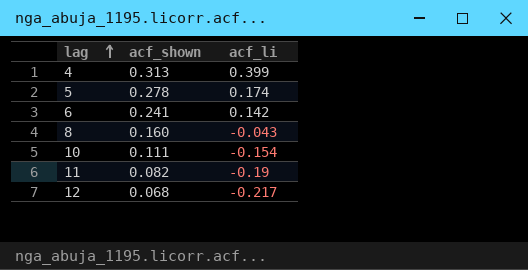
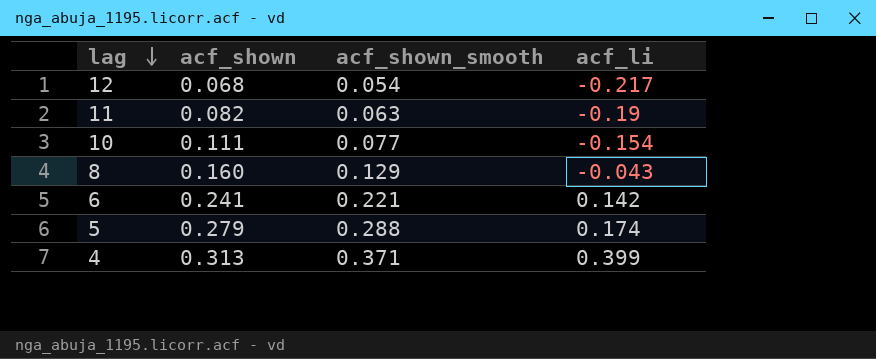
row order: lag ascending -> lag descending
column acf_shown_smooth | position: none -> 3
5 | acf_shown: 0.278 -> 0.279

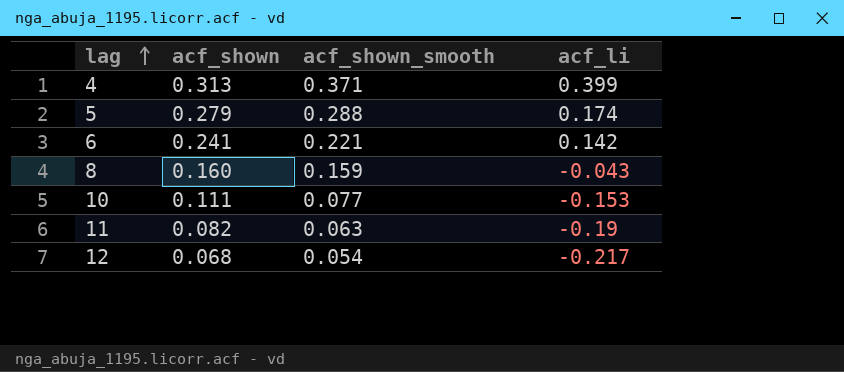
row order: lag descending -> lag ascending
8 | acf_shown_smooth: 0.129 -> 0.159
10 | acf_li: -0.154 -> -0.153

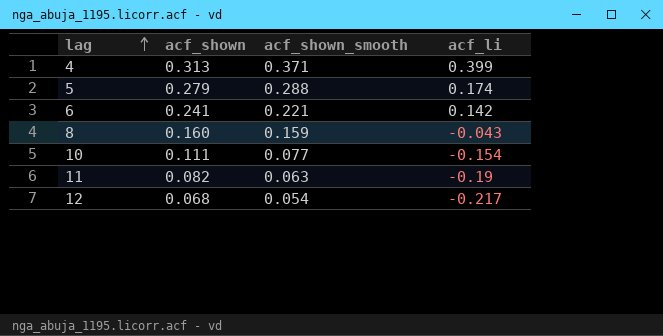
10 | acf_li: -0.153 -> -0.154

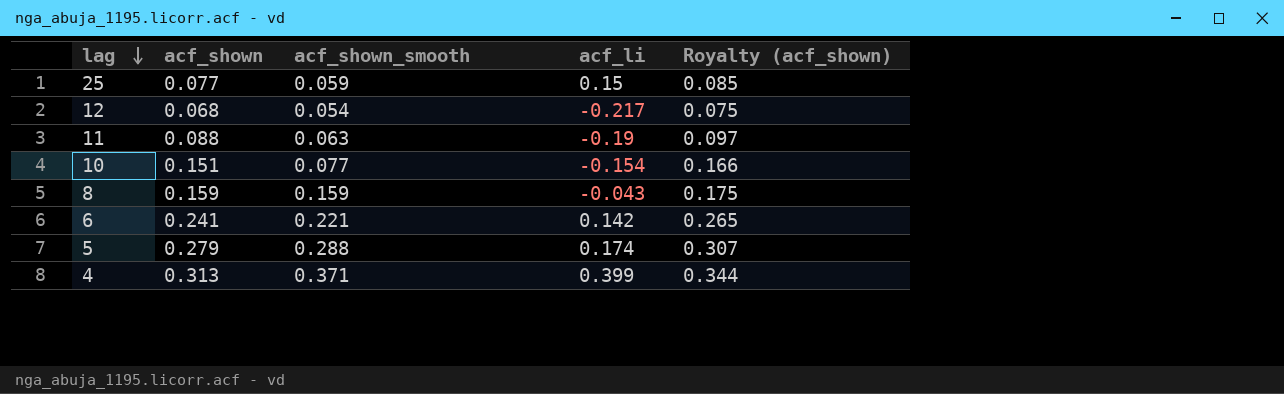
row order: lag ascending -> lag descending
column Royalty (acf_shown) | formula: none -> [acf_shown] * 1.1
row 25: none -> 0.077 | 0.059 | 0.15 | 0.085
11 | acf_shown: 0.082 -> 0.088
10 | acf_shown: 0.111 -> 0.151
8 | acf_shown: 0.160 -> 0.159

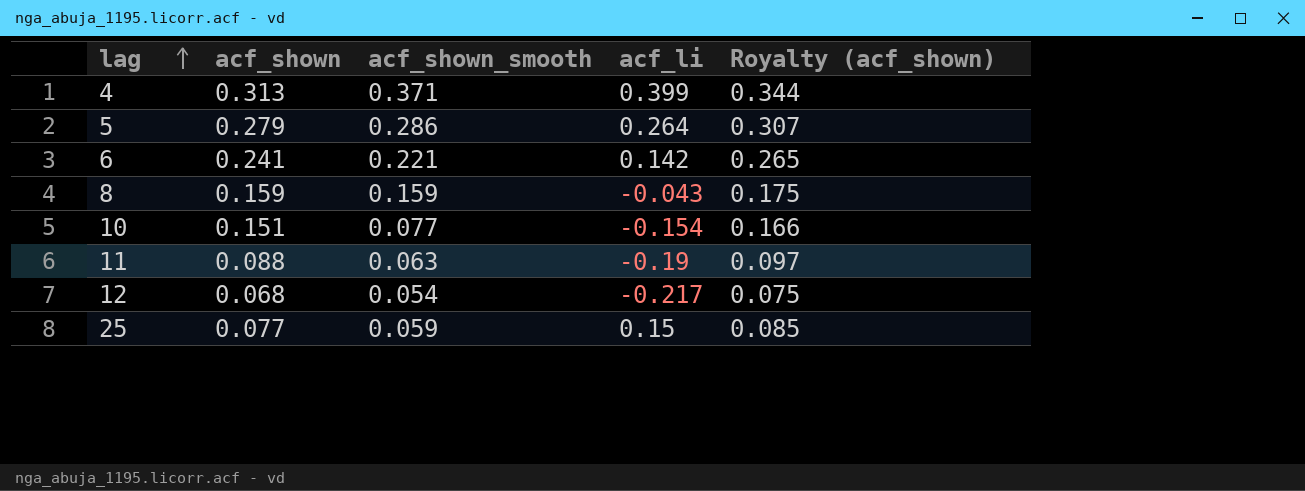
row order: lag descending -> lag ascending
5 | acf_shown_smooth: 0.288 -> 0.286
5 | acf_li: 0.174 -> 0.264

